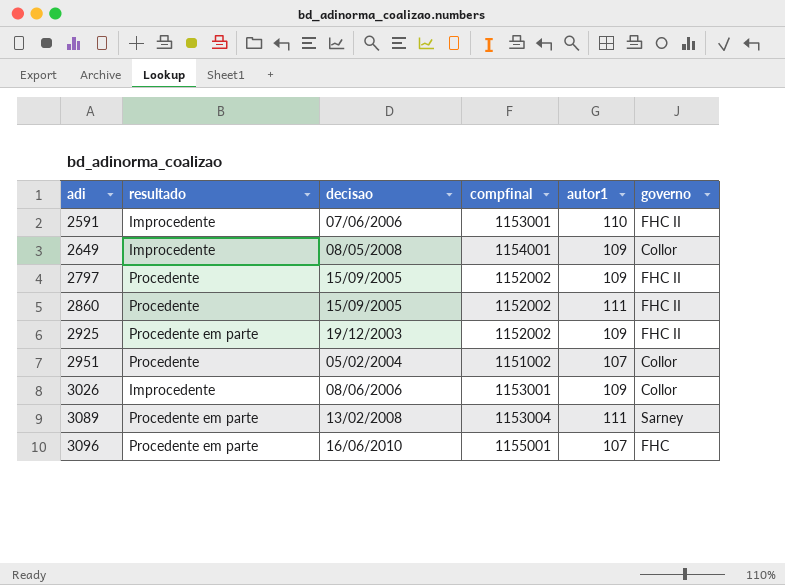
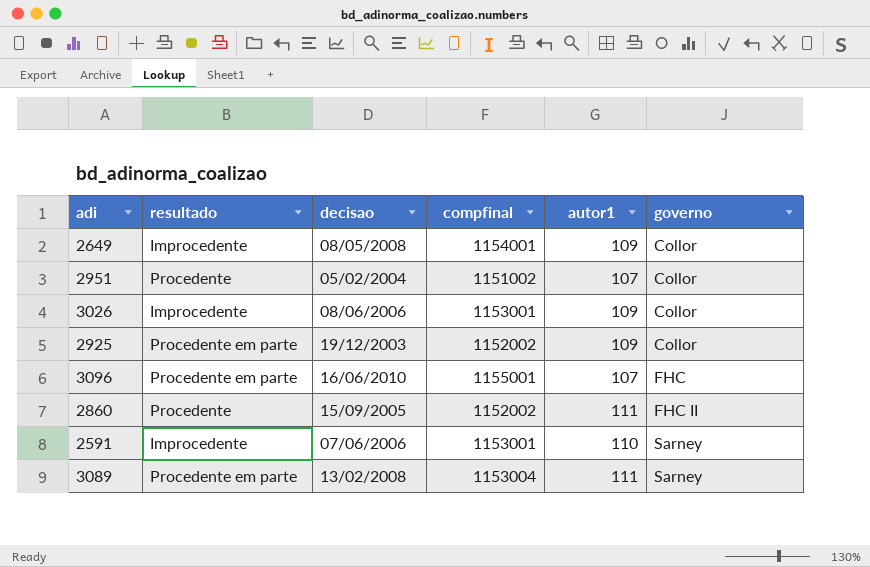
row order: adi ascending -> governo ascending
row 2797: Procedente | 15/09/2005 | 1152002 | 109 | FHC II -> none
2925 | governo: FHC II -> Collor
2591 | governo: FHC II -> Sarney

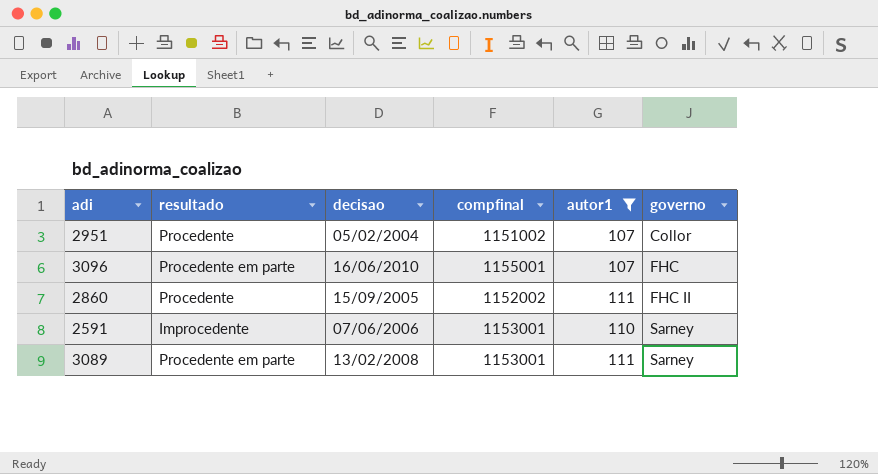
filter: none -> autor1 != 109
3089 | compfinal: 1153004 -> 1153001

